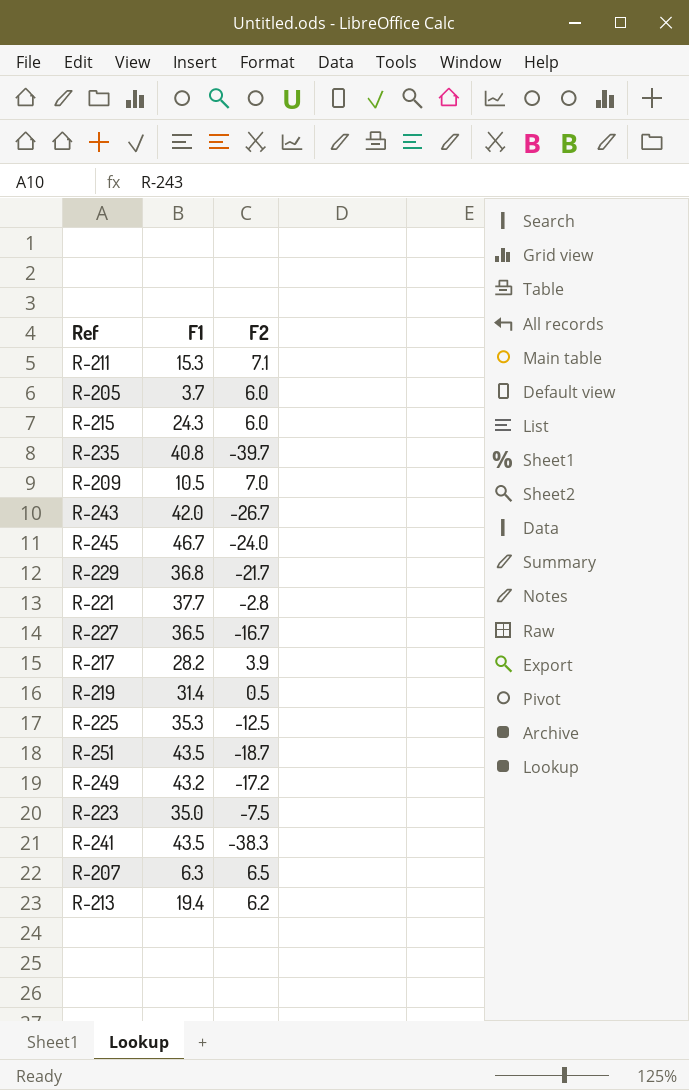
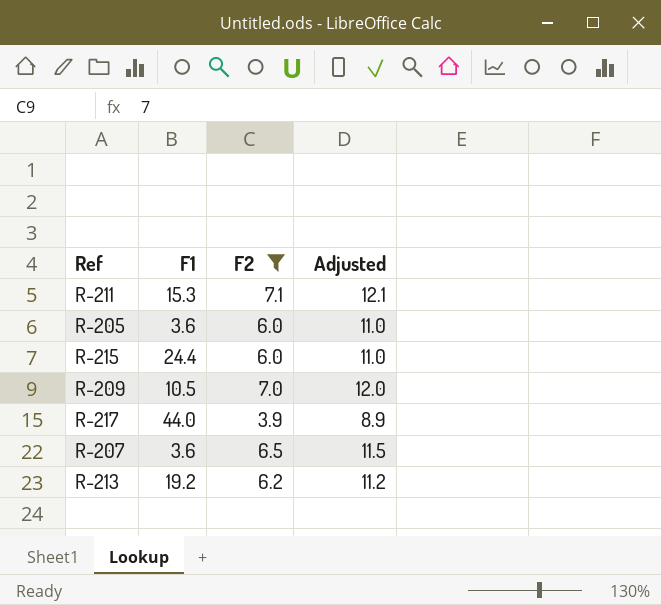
filter: none -> F2 >= 3.9
column Adjusted | formula: none -> [F2] + 5
R-205 | F1: 3.7 -> 3.6
R-215 | F1: 24.3 -> 24.4
R-217 | F1: 28.2 -> 44.0
R-207 | F1: 6.3 -> 3.6
R-213 | F1: 19.4 -> 19.2

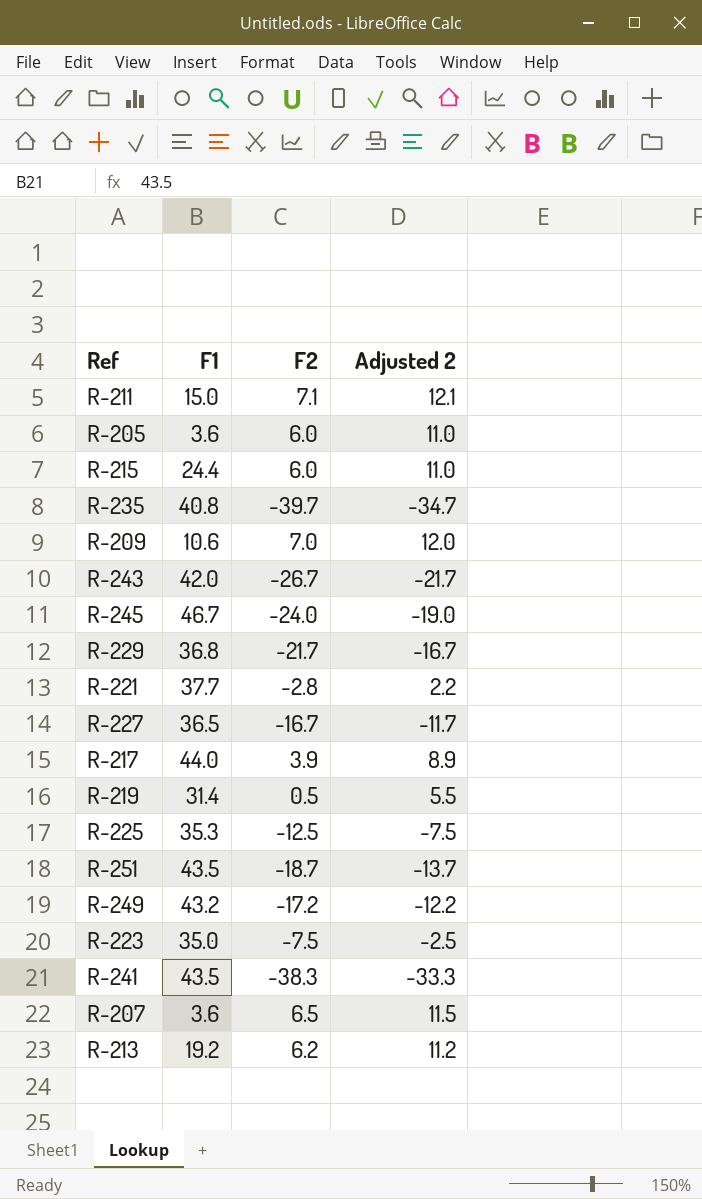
filter: F2 >= 3.9 -> none
column name: Adjusted -> Adjusted 2
R-211 | F1: 15.3 -> 15.0
R-209 | F1: 10.5 -> 10.6

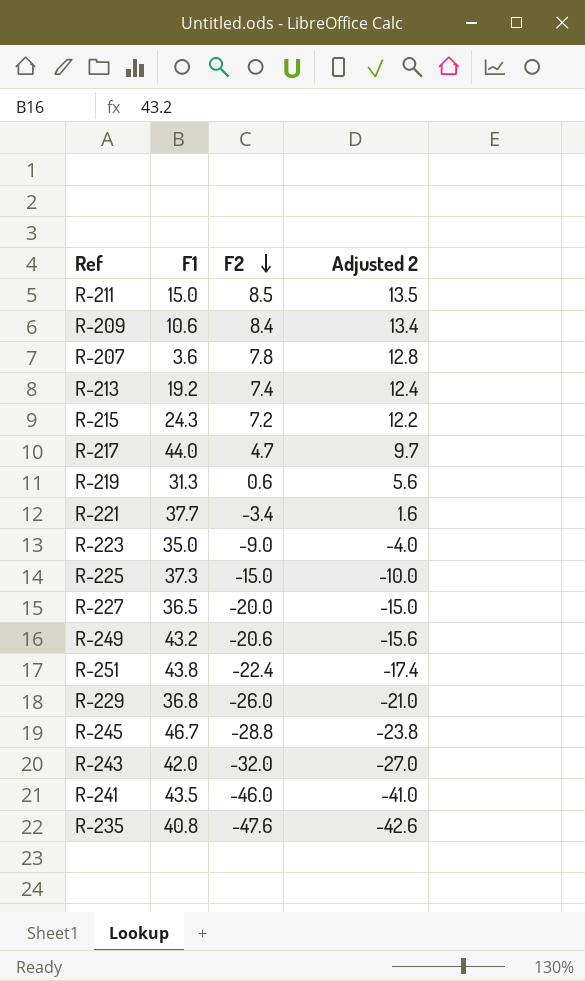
row order: none -> F2 descending
row R-205: 3.6 | 6.0 | 11.0 -> none
R-211 | F2: 7.1 -> 8.5
R-211 | Adjusted 2: 12.1 -> 13.5
R-209 | F2: 7.0 -> 8.4
R-209 | Adjusted 2: 12.0 -> 13.4
R-207 | F2: 6.5 -> 7.8
R-207 | Adjusted 2: 11.5 -> 12.8
R-213 | F2: 6.2 -> 7.4
R-213 | Adjusted 2: 11.2 -> 12.4
R-215 | F1: 24.4 -> 24.3
R-215 | F2: 6.0 -> 7.2
R-215 | Adjusted 2: 11.0 -> 12.2
R-217 | F2: 3.9 -> 4.7
R-217 | Adjusted 2: 8.9 -> 9.7
R-219 | F1: 31.4 -> 31.3
R-219 | F2: 0.5 -> 0.6
R-219 | Adjusted 2: 5.5 -> 5.6
R-221 | F2: -2.8 -> -3.4
R-221 | Adjusted 2: 2.2 -> 1.6
R-223 | F2: -7.5 -> -9.0
R-223 | Adjusted 2: -2.5 -> -4.0
R-225 | F1: 35.3 -> 37.3
R-225 | F2: -12.5 -> -15.0
R-225 | Adjusted 2: -7.5 -> -10.0
R-227 | F2: -16.7 -> -20.0
R-227 | Adjusted 2: -11.7 -> -15.0
R-249 | F2: -17.2 -> -20.6
R-249 | Adjusted 2: -12.2 -> -15.6
R-251 | F1: 43.5 -> 43.8
R-251 | F2: -18.7 -> -22.4
R-251 | Adjusted 2: -13.7 -> -17.4
R-229 | F2: -21.7 -> -26.0
R-229 | Adjusted 2: -16.7 -> -21.0
R-245 | F2: -24.0 -> -28.8
R-245 | Adjusted 2: -19.0 -> -23.8
R-243 | F2: -26.7 -> -32.0
R-243 | Adjusted 2: -21.7 -> -27.0
R-241 | F2: -38.3 -> -46.0
R-241 | Adjusted 2: -33.3 -> -41.0
R-235 | F2: -39.7 -> -47.6
R-235 | Adjusted 2: -34.7 -> -42.6

